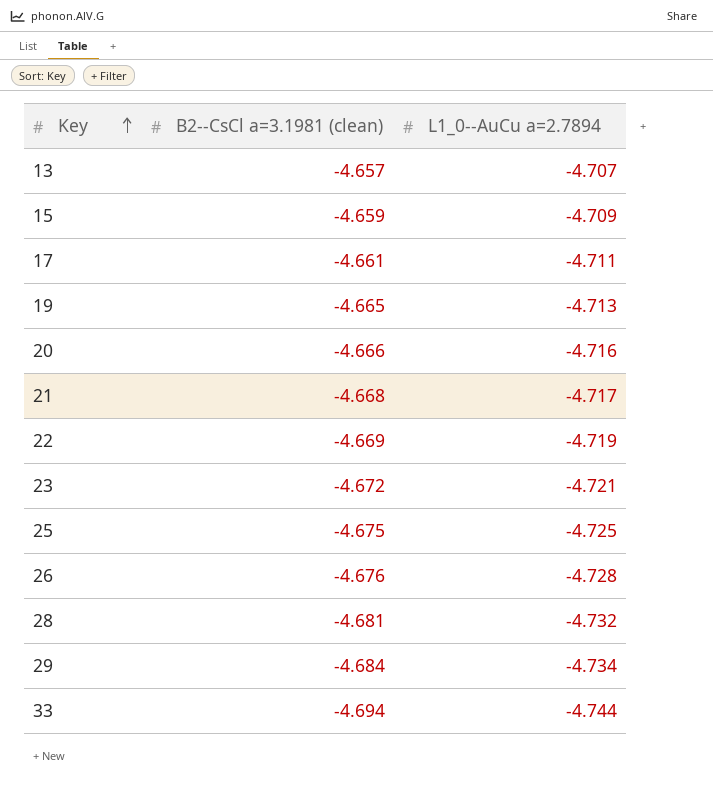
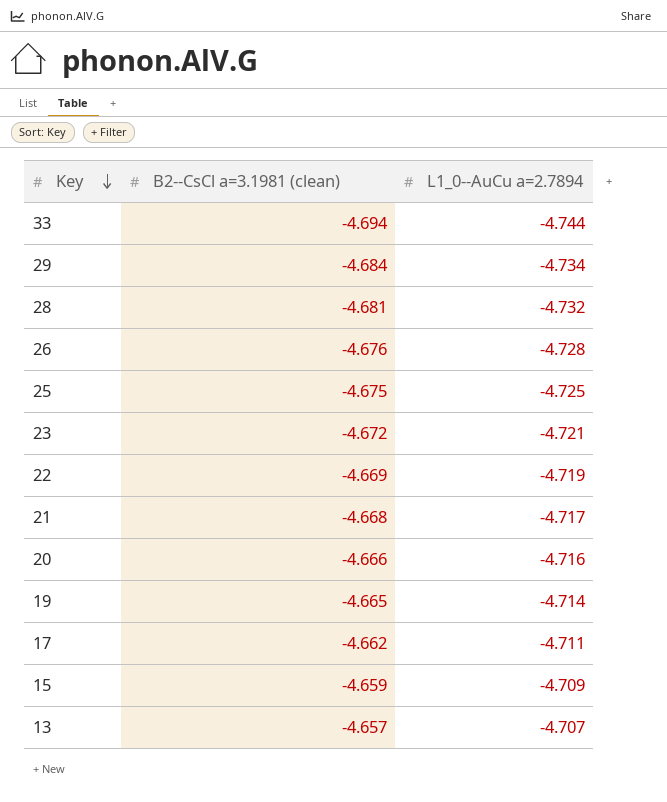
row order: Key ascending -> Key descending
19 | L1_0--AuCu a=2.7894: -4.713 -> -4.714
17 | B2--CsCl a=3.1981 (clean): -4.661 -> -4.662

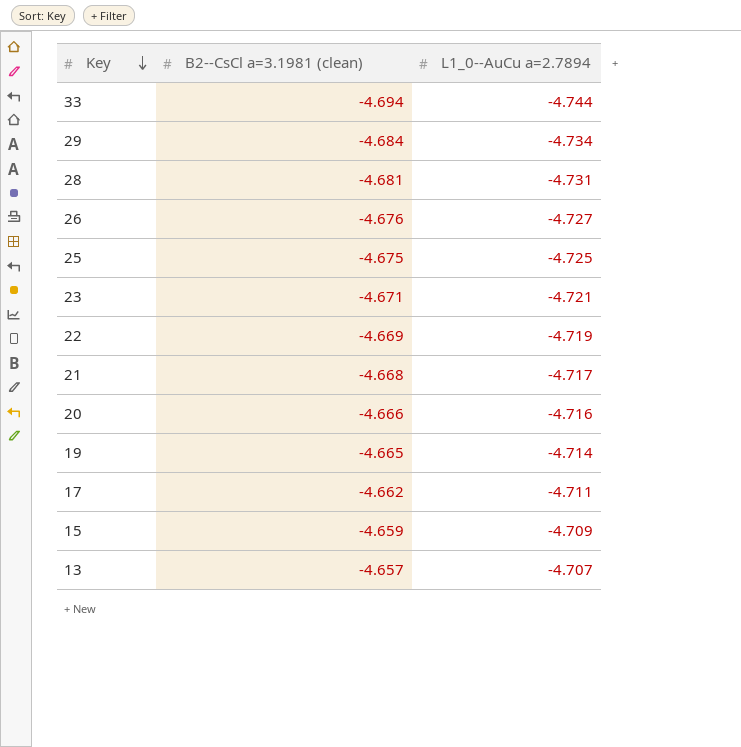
28 | L1_0--AuCu a=2.7894: -4.732 -> -4.731
26 | L1_0--AuCu a=2.7894: -4.728 -> -4.727
23 | B2--CsCl a=3.1981 (clean): -4.672 -> -4.671

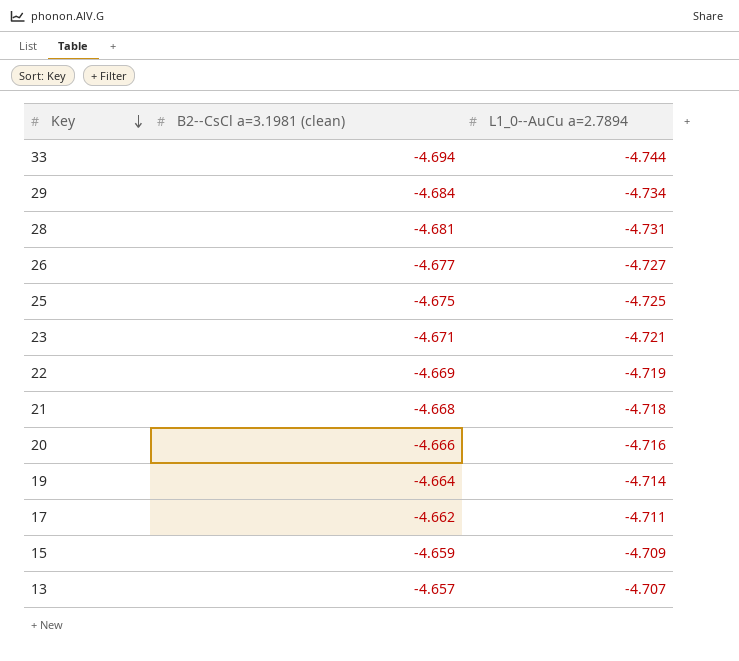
26 | B2--CsCl a=3.1981 (clean): -4.676 -> -4.677
21 | L1_0--AuCu a=2.7894: -4.717 -> -4.718
19 | B2--CsCl a=3.1981 (clean): -4.665 -> -4.664

